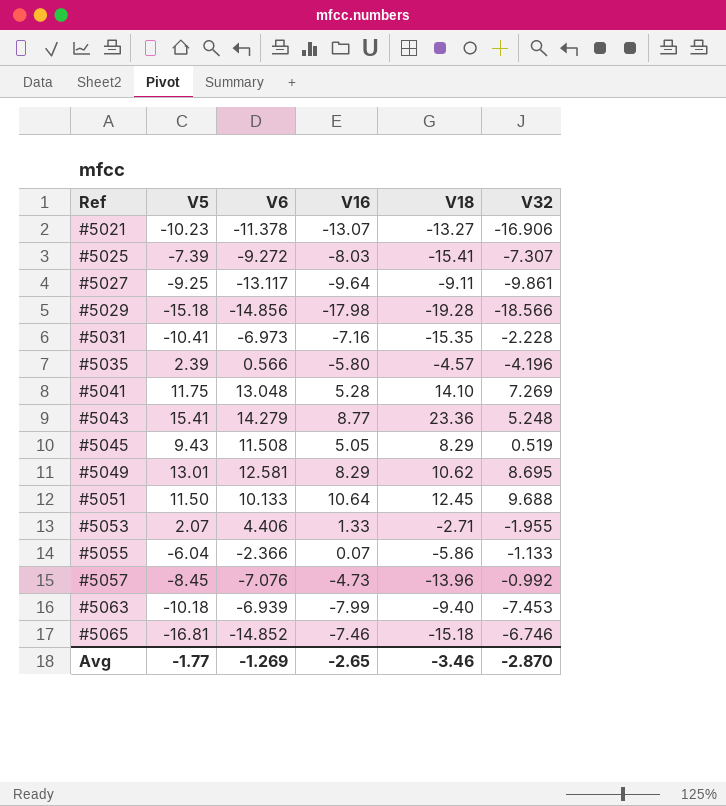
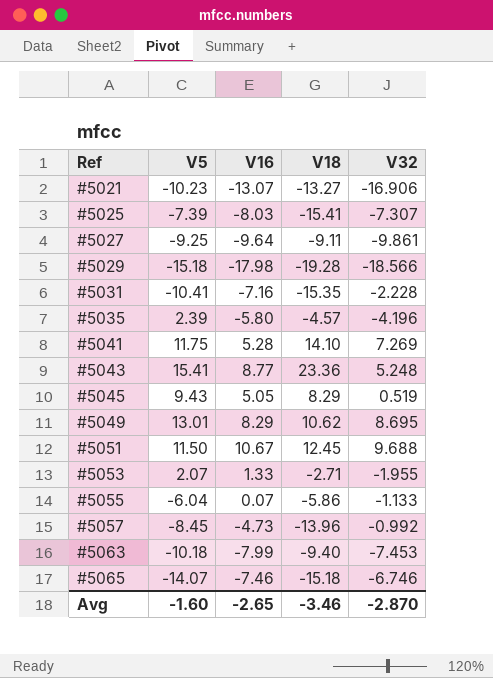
column V6 | position: 3 -> none
#5051 | V16: 10.64 -> 10.67
#5065 | V5: -16.81 -> -14.07
Avg | V5: -1.77 -> -1.60

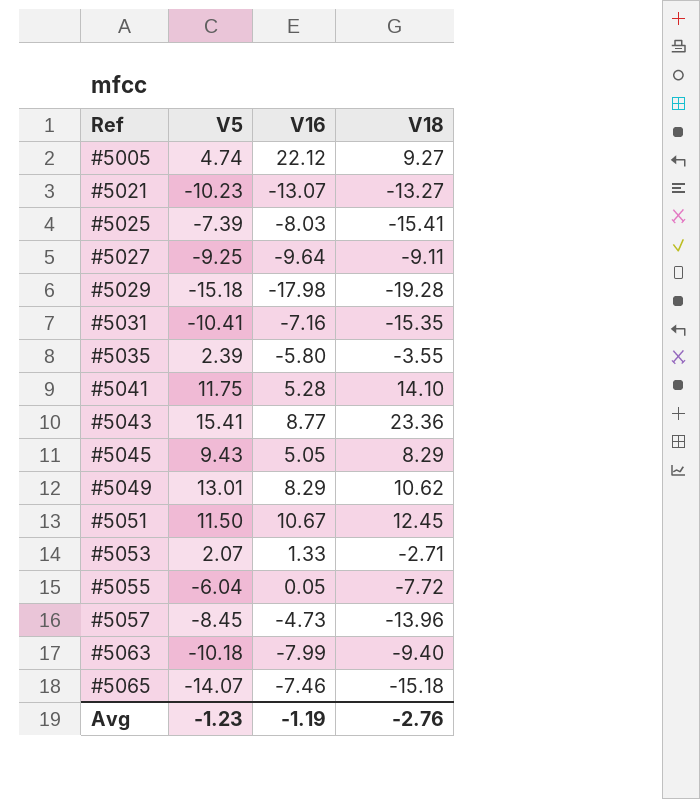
column V32 | position: 5 -> none
row #5005: none -> 4.74 | 22.12 | 9.27
#5035 | V18: -4.57 -> -3.55
#5055 | V16: 0.07 -> 0.05
#5055 | V18: -5.86 -> -7.72
Avg | V5: -1.60 -> -1.23
Avg | V16: -2.65 -> -1.19
Avg | V18: -3.46 -> -2.76

